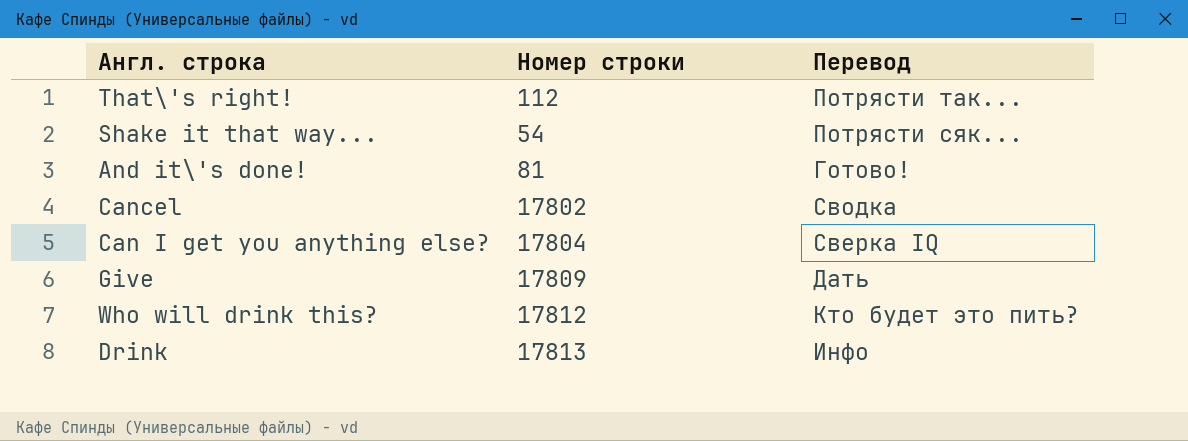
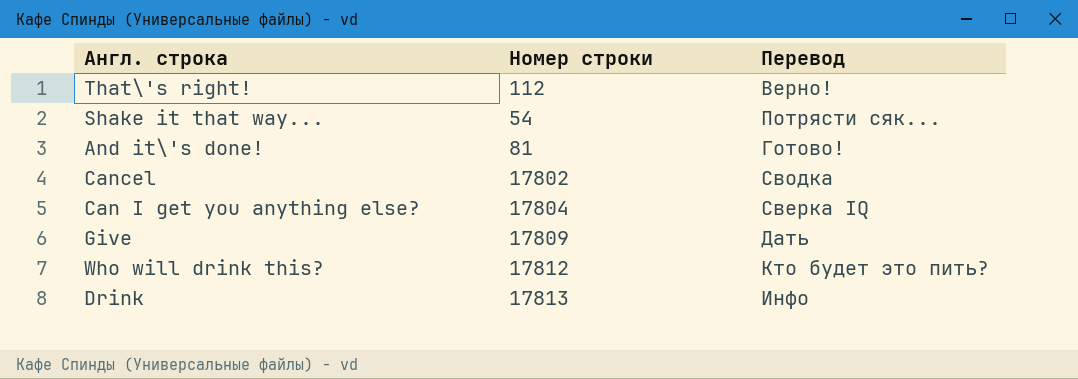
That\'s right! | Перевод: Потрясти так... -> Верно!

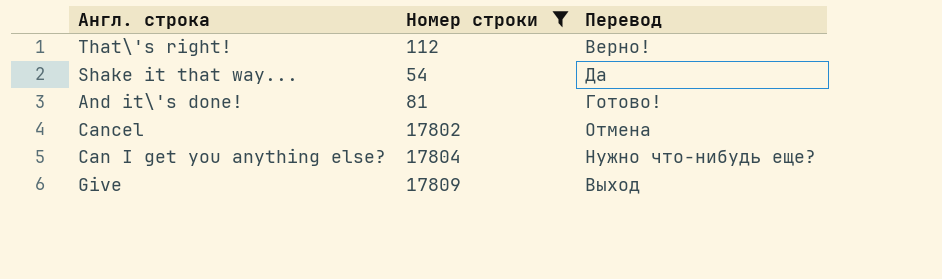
filter: none -> Номер строки <= 17809
Shake it that way... | Перевод: Потрясти сяк... -> Да
Cancel | Перевод: Сводка -> Отмена
Can I get you anything else? | Перевод: Сверка IQ -> Нужно что-нибудь еще?
Give | Перевод: Дать -> Выход

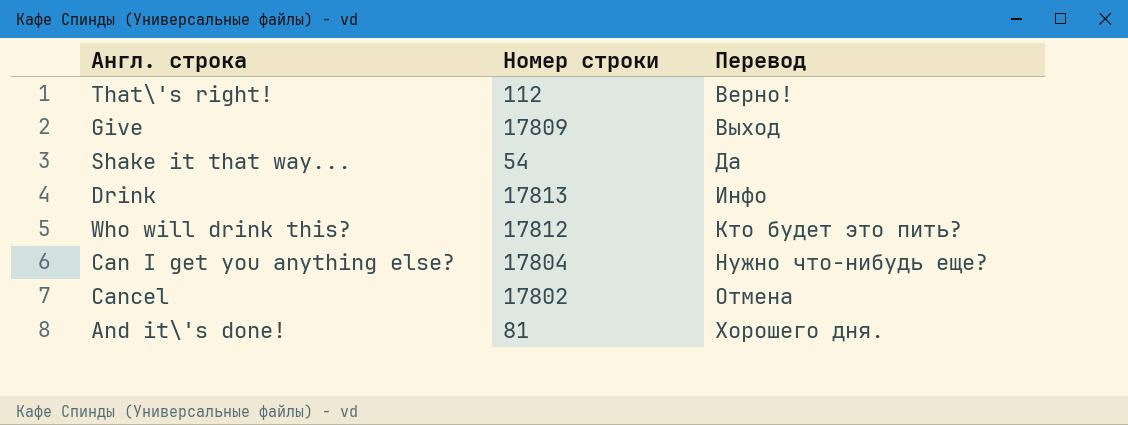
filter: Номер строки <= 17809 -> none
row order: none -> Перевод ascending
And it\'s done! | Перевод: Готово! -> Хорошего дня.

